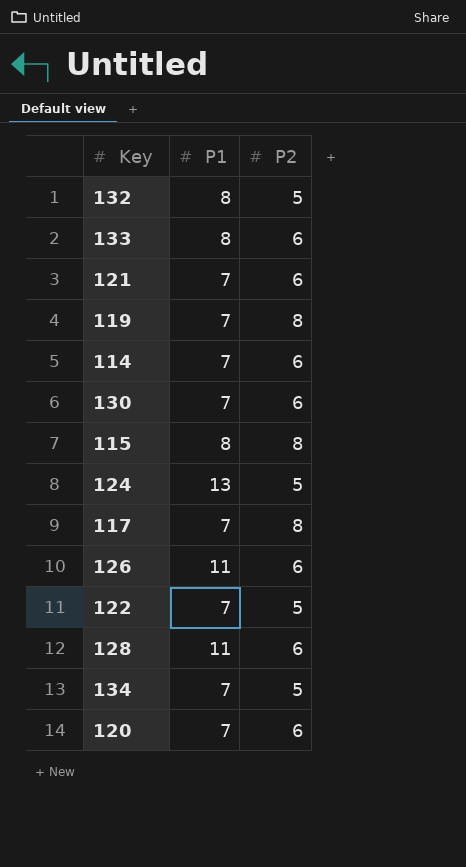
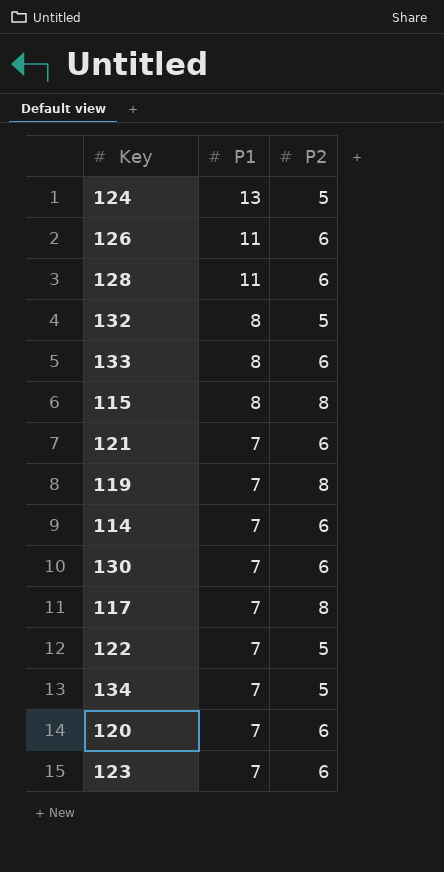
row order: none -> P1 descending
row 123: none -> 7 | 6

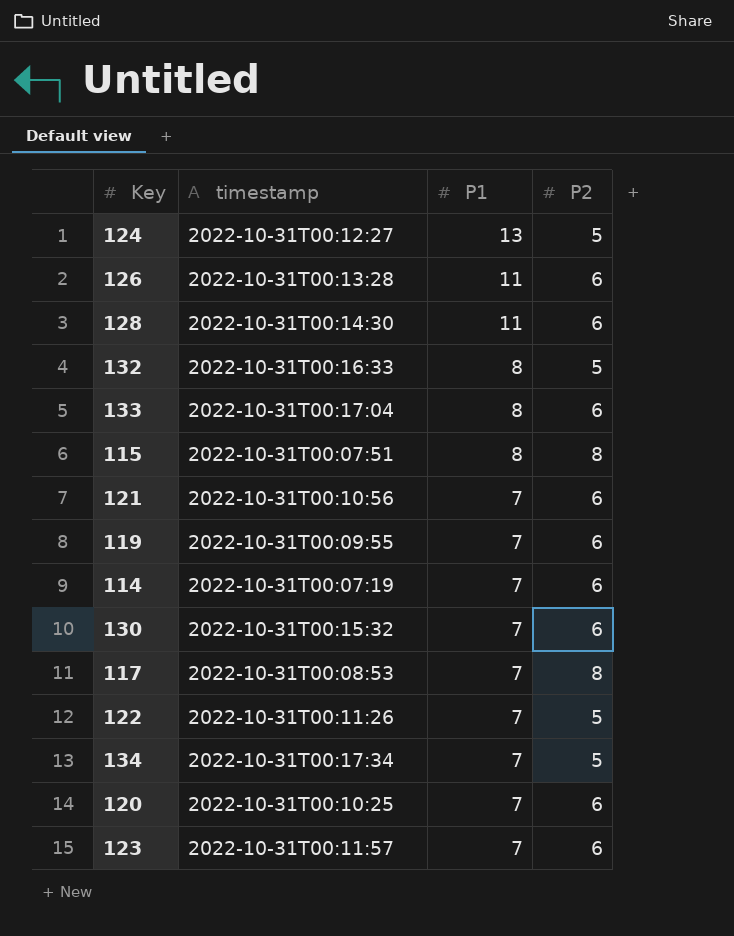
column timestamp | position: none -> 2
119 | P2: 8 -> 6

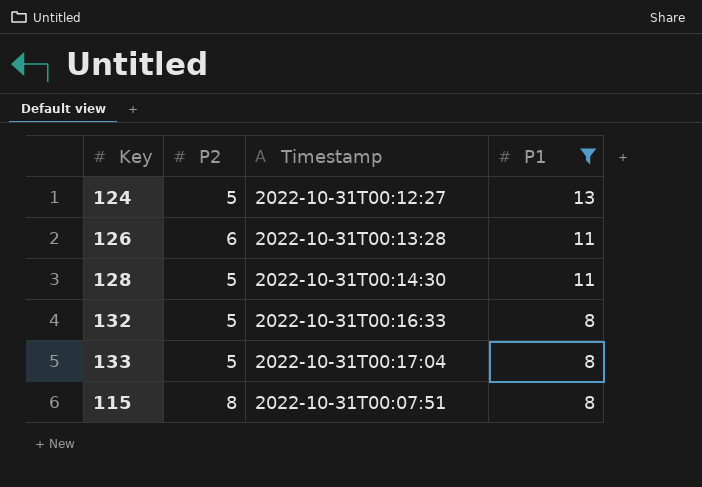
filter: none -> P1 != 7
column P2 | position: 4 -> 2
column name: timestamp -> Timestamp
128 | P2: 6 -> 5
133 | P2: 6 -> 5

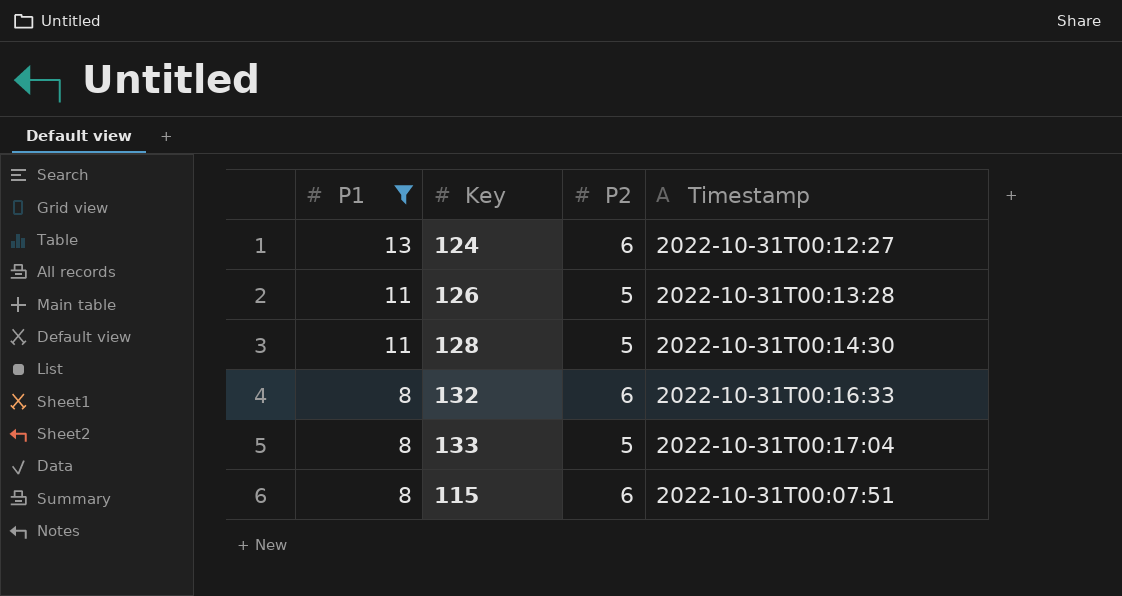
column P1 | position: 4 -> 1
124 | P2: 5 -> 6
126 | P2: 6 -> 5
132 | P2: 5 -> 6
115 | P2: 8 -> 6

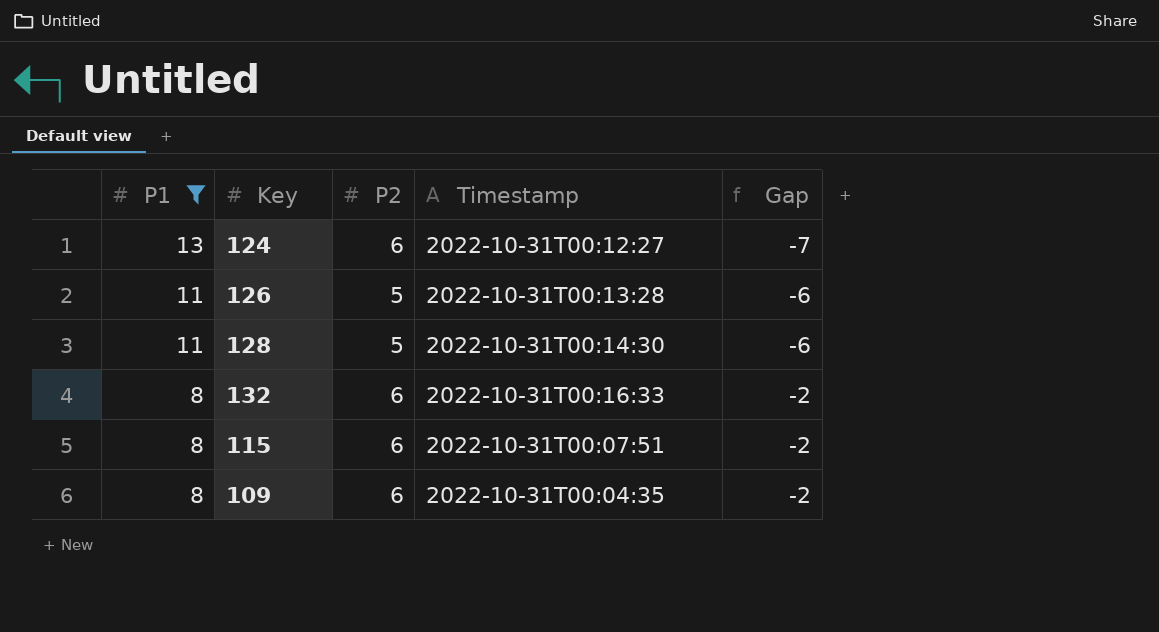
column Gap | formula: none -> [P2] - [P1]
row 133: 8 | 5 | 2022-10-31T00:17:04 -> none
row 109: none -> 8 | 6 | 2022-10-31T00:04:35 | -2

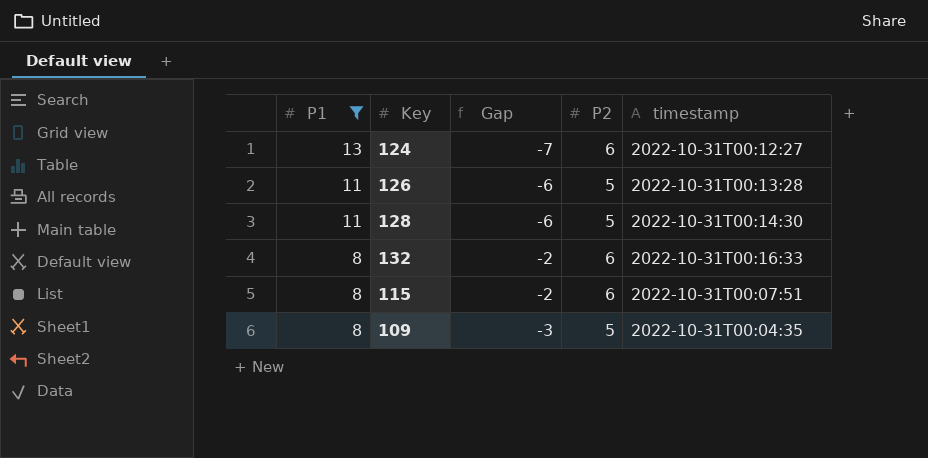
column Gap | position: 5 -> 3
column name: Timestamp -> timestamp
109 | Gap: -2 -> -3
109 | P2: 6 -> 5

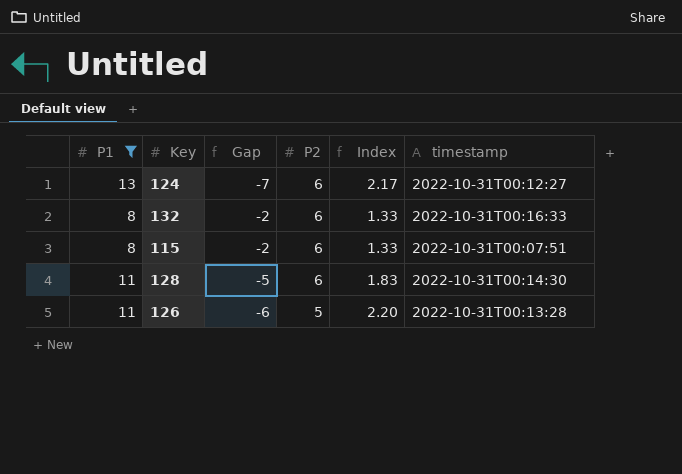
row order: P1 descending -> P2 descending
column Index | formula: none -> [P1] / [P2]
row 109: 8 | -3 | 5 | 2022-10-31T00:04:35 -> none
128 | Gap: -6 -> -5
128 | P2: 5 -> 6

